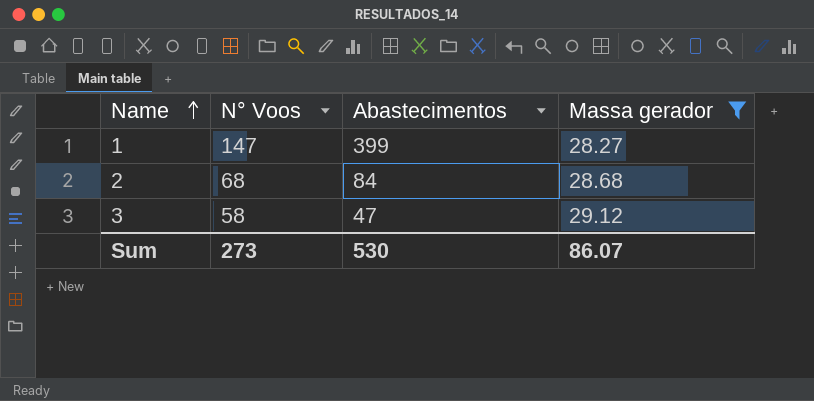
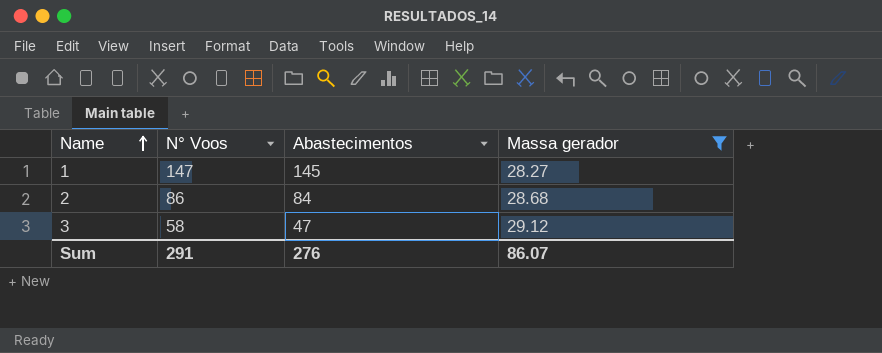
1 | Abastecimentos: 399 -> 145
2 | N° Voos: 68 -> 86
Sum | N° Voos: 273 -> 291
Sum | Abastecimentos: 530 -> 276

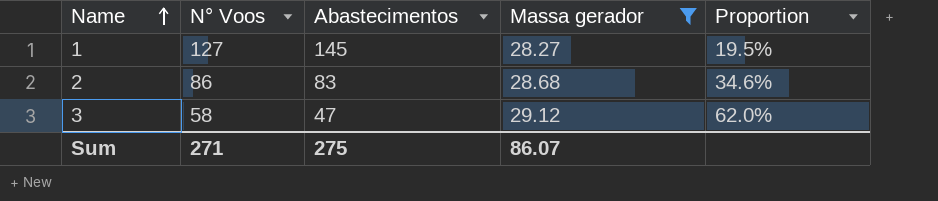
column Proportion | formula: none -> [Massa gerador] / [Abastecimentos]
1 | N° Voos: 147 -> 127
2 | Abastecimentos: 84 -> 83
Sum | N° Voos: 291 -> 271
Sum | Abastecimentos: 276 -> 275

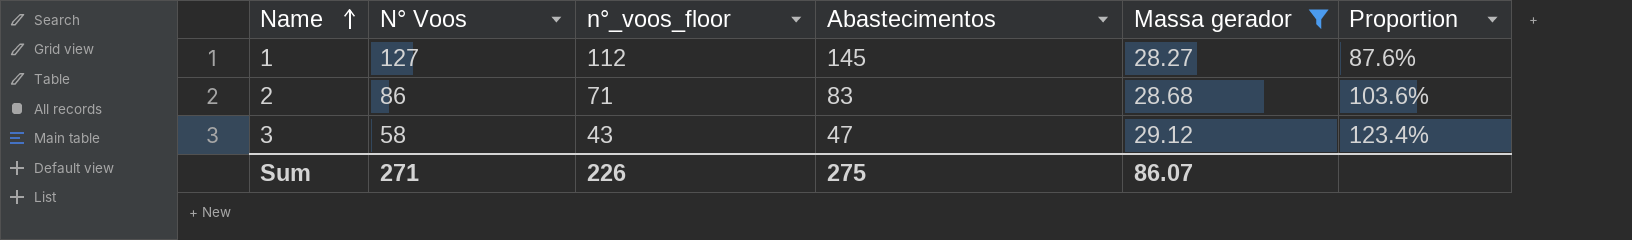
column n°_voos_floor | formula: none -> [N° Voos] - 15
column Proportion | formula: [Massa gerador] / [Abastecimentos] -> [N° Voos] / [Abastecimentos]

